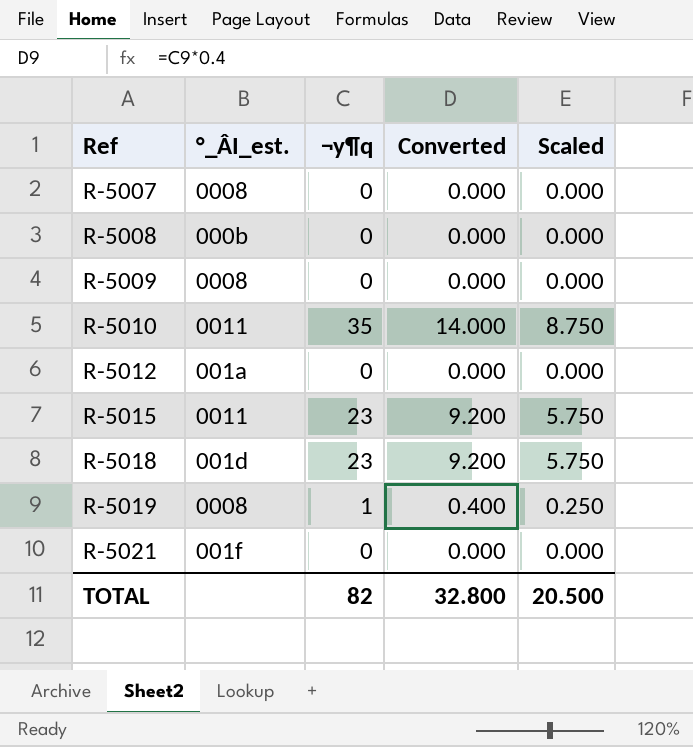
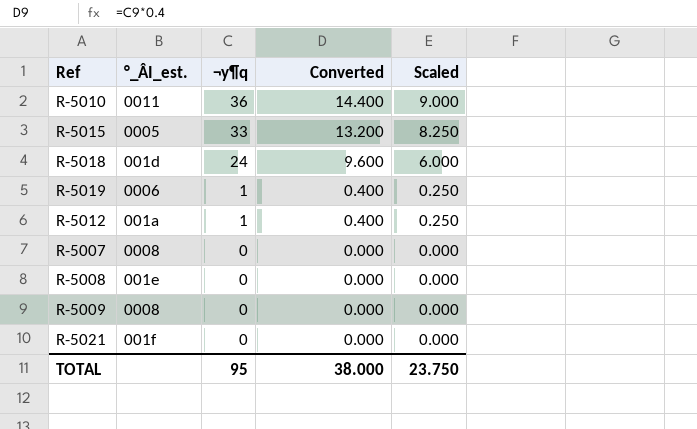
row order: Ref ascending -> ¬y¶q descending
R-5010 | ¬y¶q: 35 -> 36
R-5010 | Converted: 14.000 -> 14.400
R-5010 | Scaled: 8.750 -> 9.000
R-5015 | °_ÂI_est.: 0011 -> 0005
R-5015 | ¬y¶q: 23 -> 33
R-5015 | Converted: 9.200 -> 13.200
R-5015 | Scaled: 5.750 -> 8.250
R-5018 | ¬y¶q: 23 -> 24
R-5018 | Converted: 9.200 -> 9.600
R-5018 | Scaled: 5.750 -> 6.000
R-5019 | °_ÂI_est.: 0008 -> 0006
R-5012 | ¬y¶q: 0 -> 1
R-5012 | Converted: 0.000 -> 0.400
R-5012 | Scaled: 0.000 -> 0.250
R-5008 | °_ÂI_est.: 000b -> 001e
TOTAL | ¬y¶q: 82 -> 95
TOTAL | Converted: 32.800 -> 38.000
TOTAL | Scaled: 20.500 -> 23.750

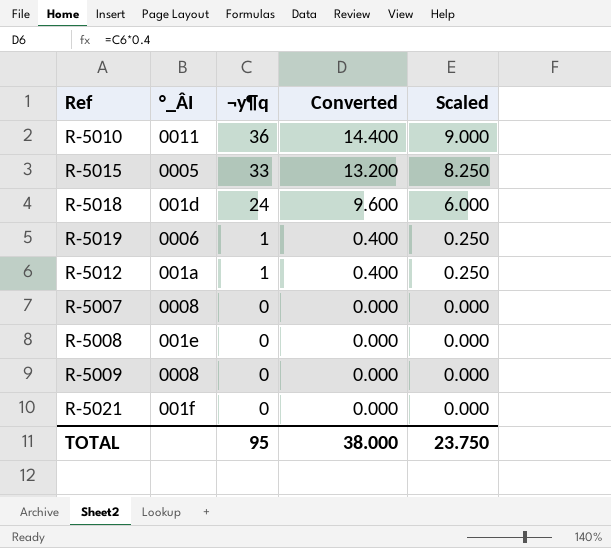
column name: °_ÂI_est. -> °_ÂI

